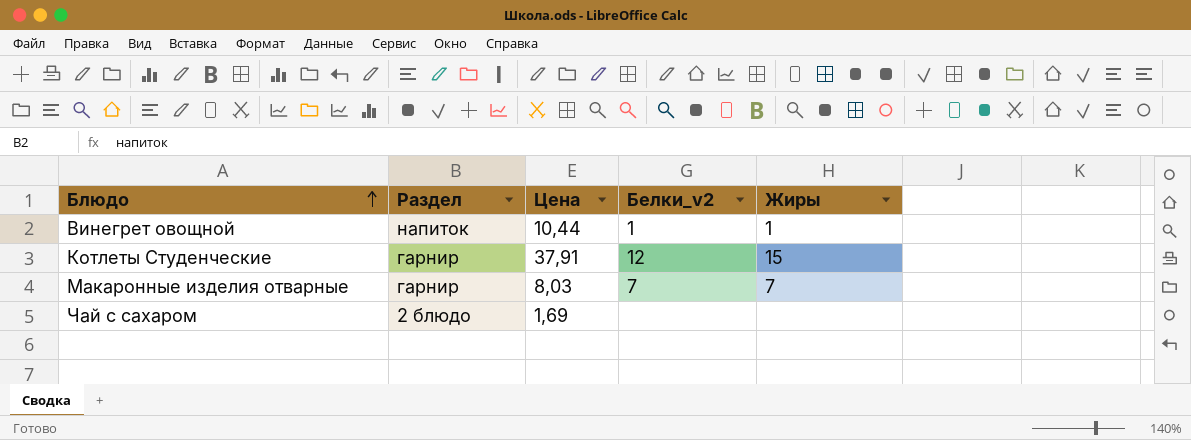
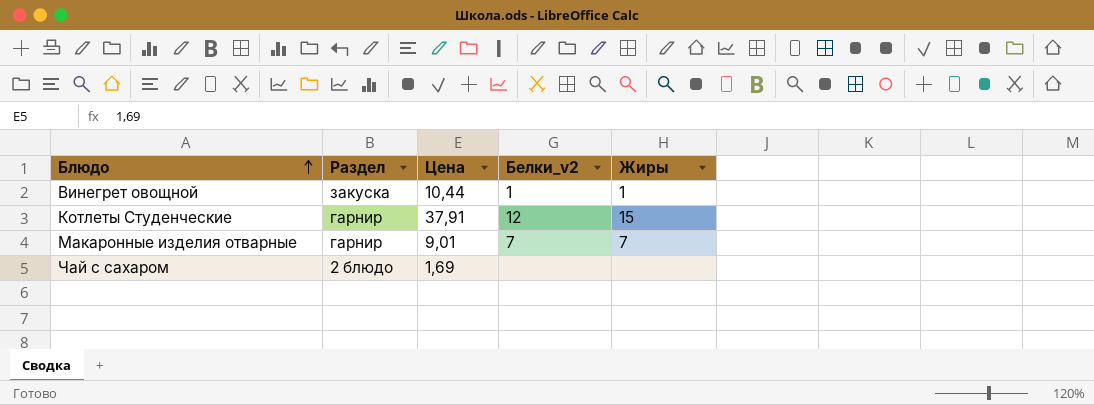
Винегрет овощной | Раздел: напиток -> закуска
Макаронные изделия отварные | Цена: 8,03 -> 9,01

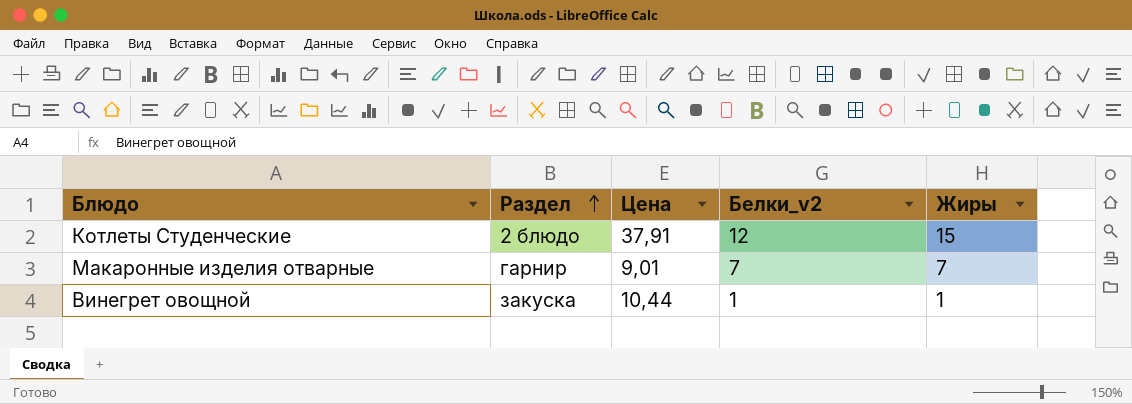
row order: Блюдо ascending -> Раздел ascending
row Чай с сахаром: 2 блюдо | 1,69 | none | none -> none
Котлеты Студенческие | Раздел: гарнир -> 2 блюдо

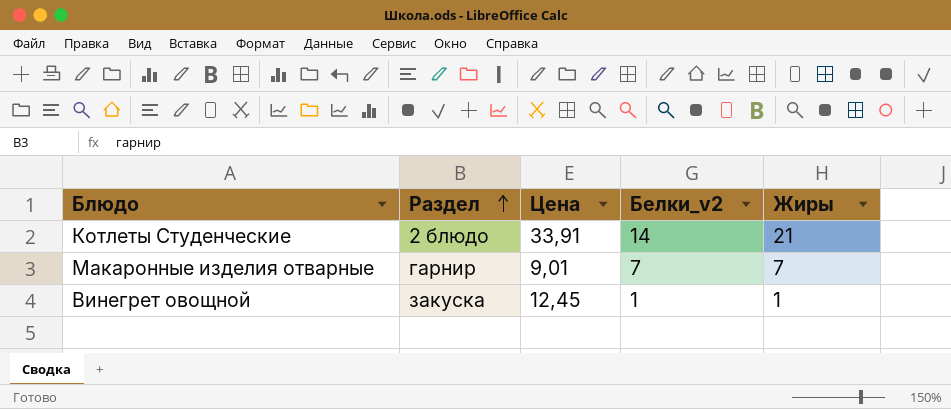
Котлеты Студенческие | Цена: 37,91 -> 33,91
Котлеты Студенческие | Белки_v2: 12 -> 14
Котлеты Студенческие | Жиры: 15 -> 21
Винегрет овощной | Цена: 10,44 -> 12,45

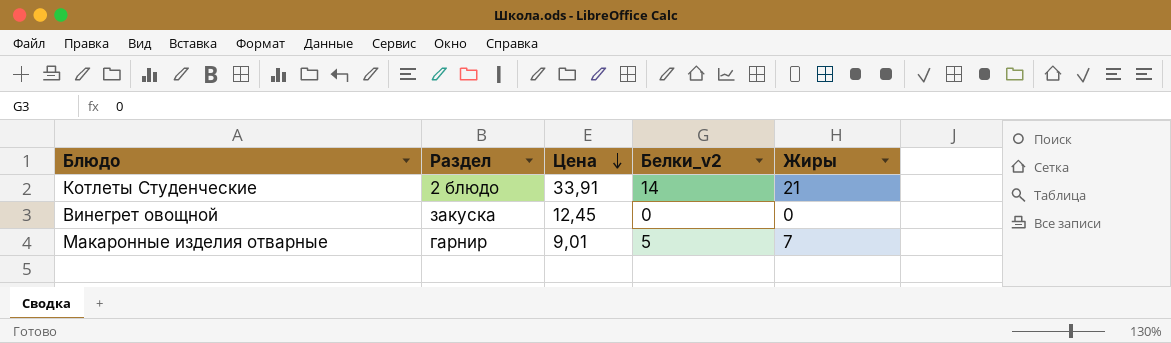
row order: Раздел ascending -> Цена descending
Винегрет овощной | Белки_v2: 1 -> 0
Винегрет овощной | Жиры: 1 -> 0
Макаронные изделия отварные | Белки_v2: 7 -> 5

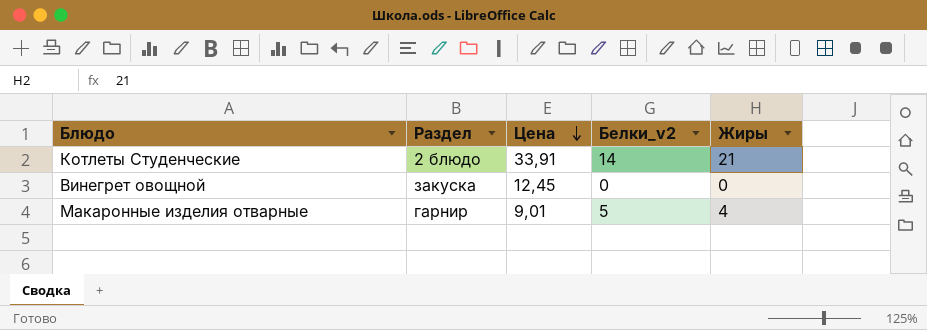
Макаронные изделия отварные | Жиры: 7 -> 4

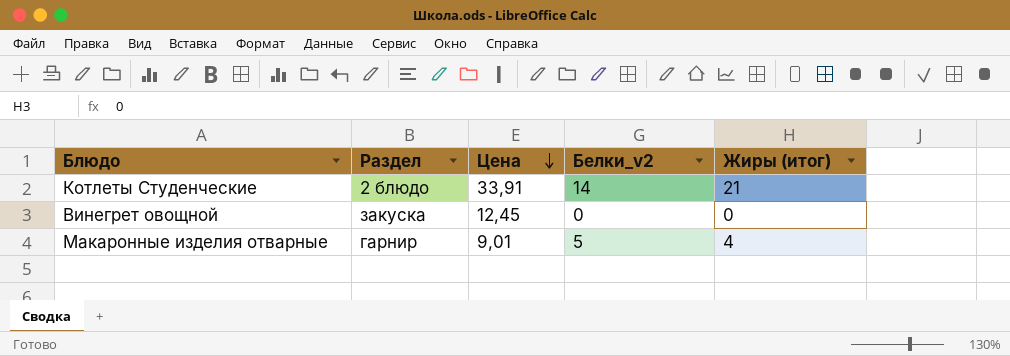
column name: Жиры -> Жиры (итог)

